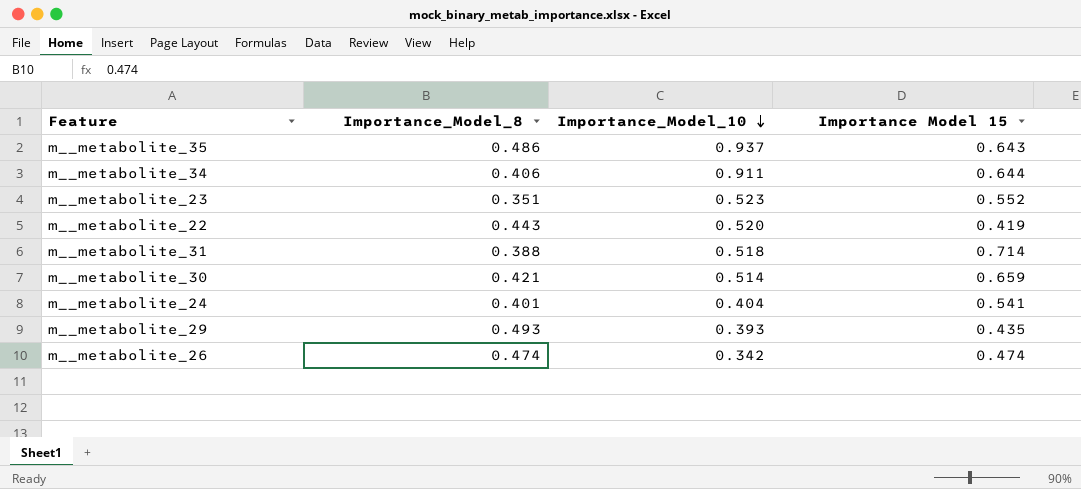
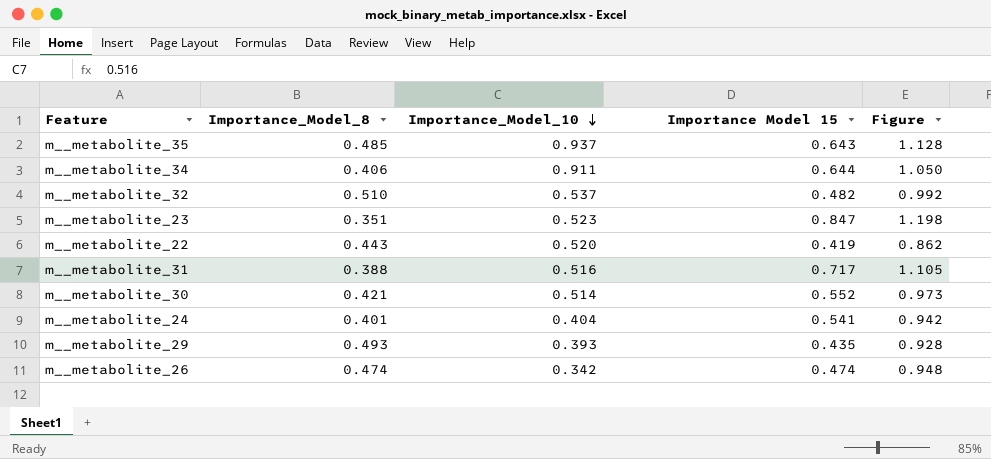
column Figure | formula: none -> [Importance_Model_8] + [Importance Model 15]
m__metabolite_35 | Importance_Model_8: 0.486 -> 0.485
row m__metabolite_32: none -> 0.510 | 0.537 | 0.482 | 0.992
m__metabolite_23 | Importance Model 15: 0.552 -> 0.847
m__metabolite_31 | Importance_Model_10: 0.518 -> 0.516
m__metabolite_31 | Importance Model 15: 0.714 -> 0.717
m__metabolite_30 | Importance Model 15: 0.659 -> 0.552

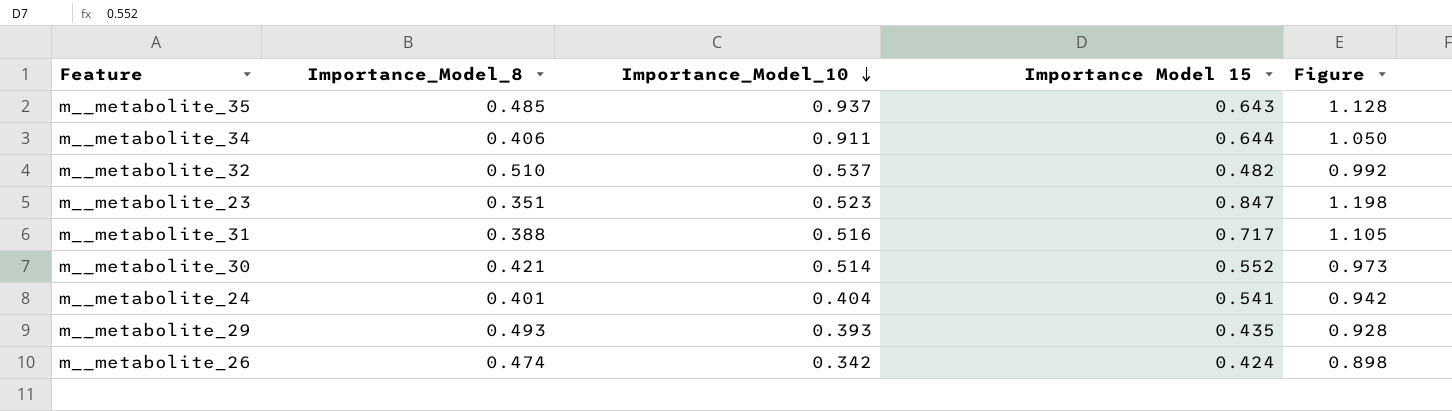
row m__metabolite_22: 0.443 | 0.520 | 0.419 | 0.862 -> none
m__metabolite_26 | Importance Model 15: 0.474 -> 0.424
m__metabolite_26 | Figure: 0.948 -> 0.898

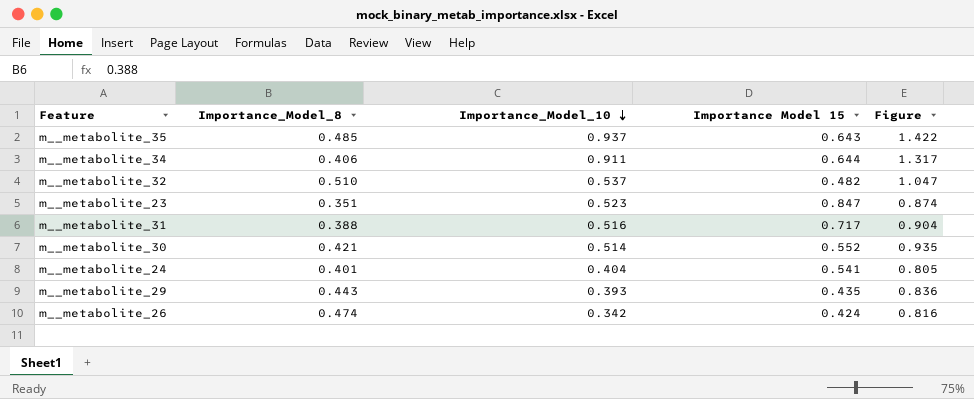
column Figure | formula: [Importance_Model_8] + [Importance Model 15] -> [Importance_Model_8] + [Importance_Model_10]
m__metabolite_29 | Importance_Model_8: 0.493 -> 0.443

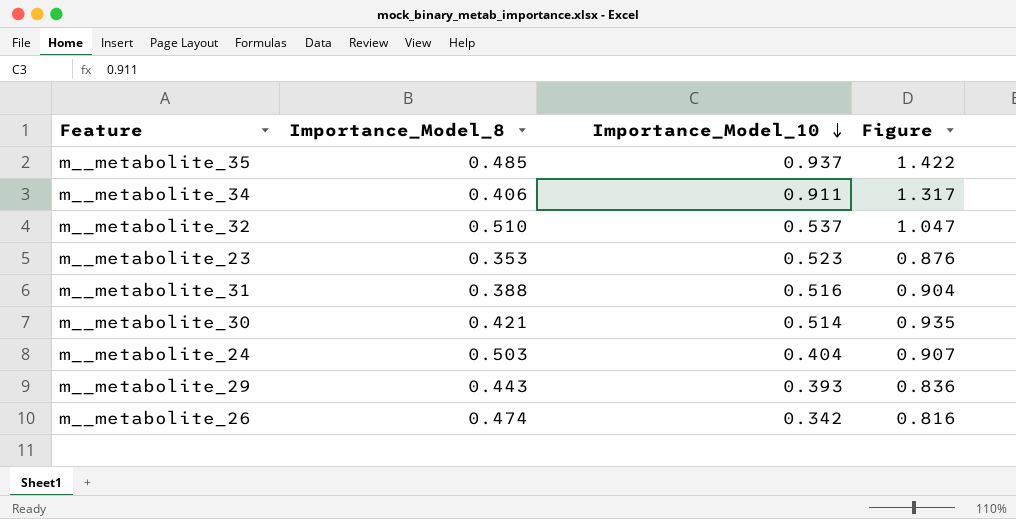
column Importance Model 15 | position: 4 -> none
m__metabolite_23 | Importance_Model_8: 0.351 -> 0.353
m__metabolite_23 | Figure: 0.874 -> 0.876
m__metabolite_24 | Importance_Model_8: 0.401 -> 0.503
m__metabolite_24 | Figure: 0.805 -> 0.907

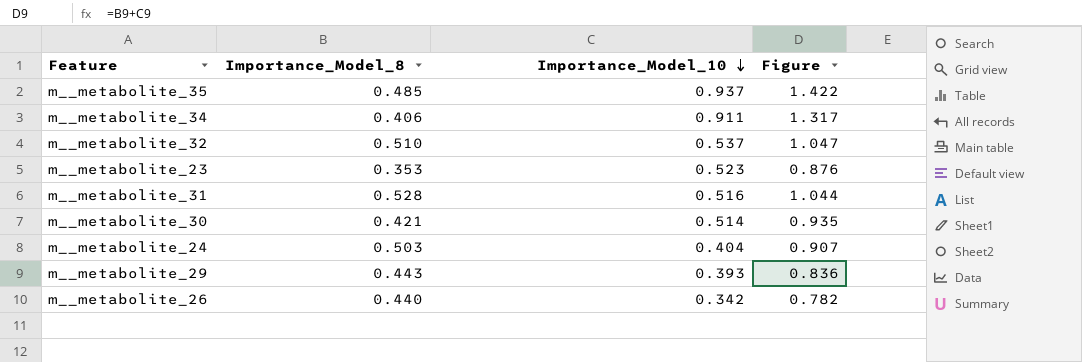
m__metabolite_31 | Importance_Model_8: 0.388 -> 0.528
m__metabolite_31 | Figure: 0.904 -> 1.044
m__metabolite_26 | Importance_Model_8: 0.474 -> 0.440
m__metabolite_26 | Figure: 0.816 -> 0.782

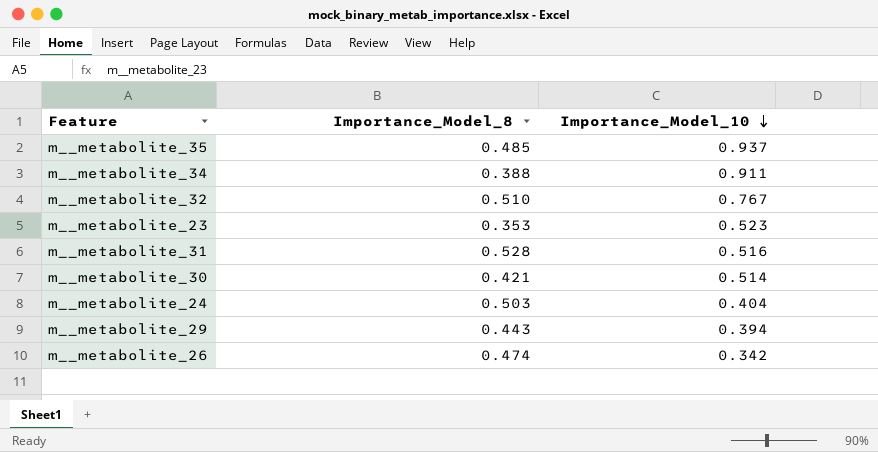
column Figure | formula: [Importance_Model_8] + [Importance_Model_10] -> none
m__metabolite_34 | Importance_Model_8: 0.406 -> 0.388
m__metabolite_32 | Importance_Model_10: 0.537 -> 0.767
m__metabolite_29 | Importance_Model_10: 0.393 -> 0.394
m__metabolite_26 | Importance_Model_8: 0.440 -> 0.474

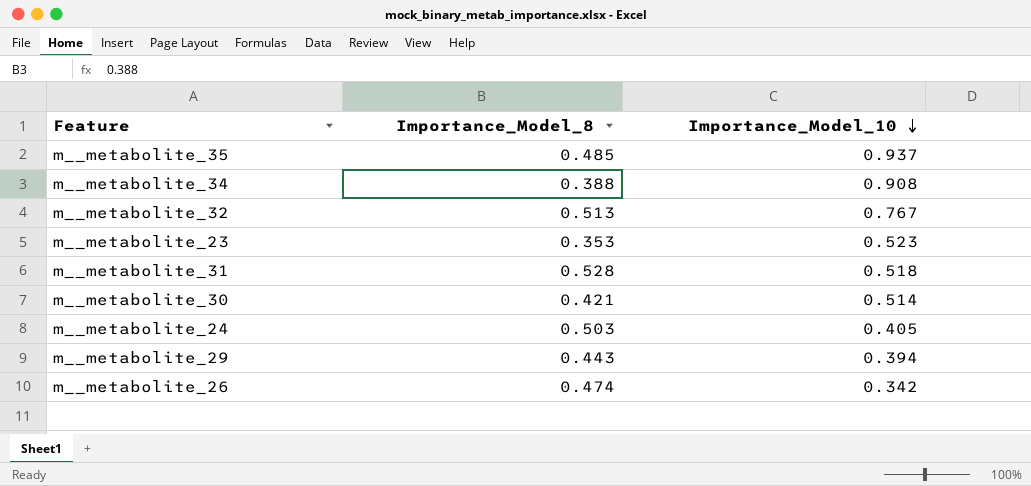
m__metabolite_34 | Importance_Model_10: 0.911 -> 0.908
m__metabolite_32 | Importance_Model_8: 0.510 -> 0.513
m__metabolite_31 | Importance_Model_10: 0.516 -> 0.518
m__metabolite_24 | Importance_Model_10: 0.404 -> 0.405

